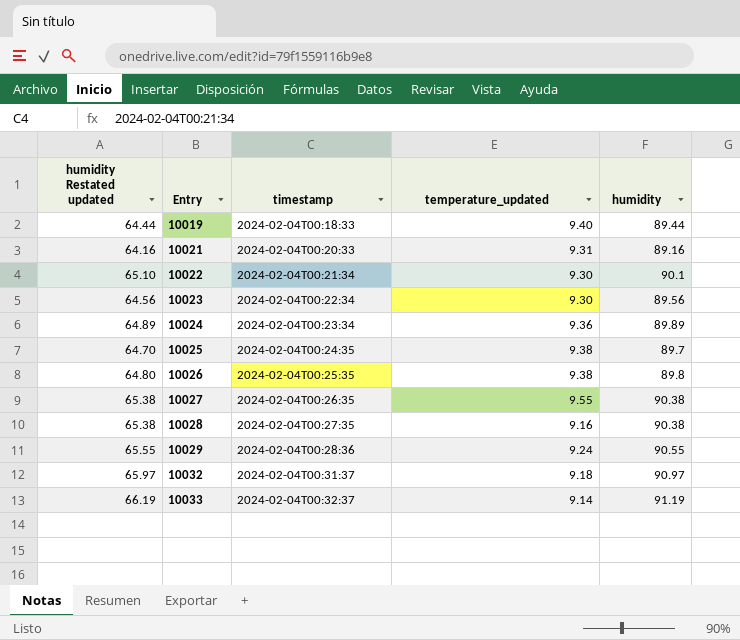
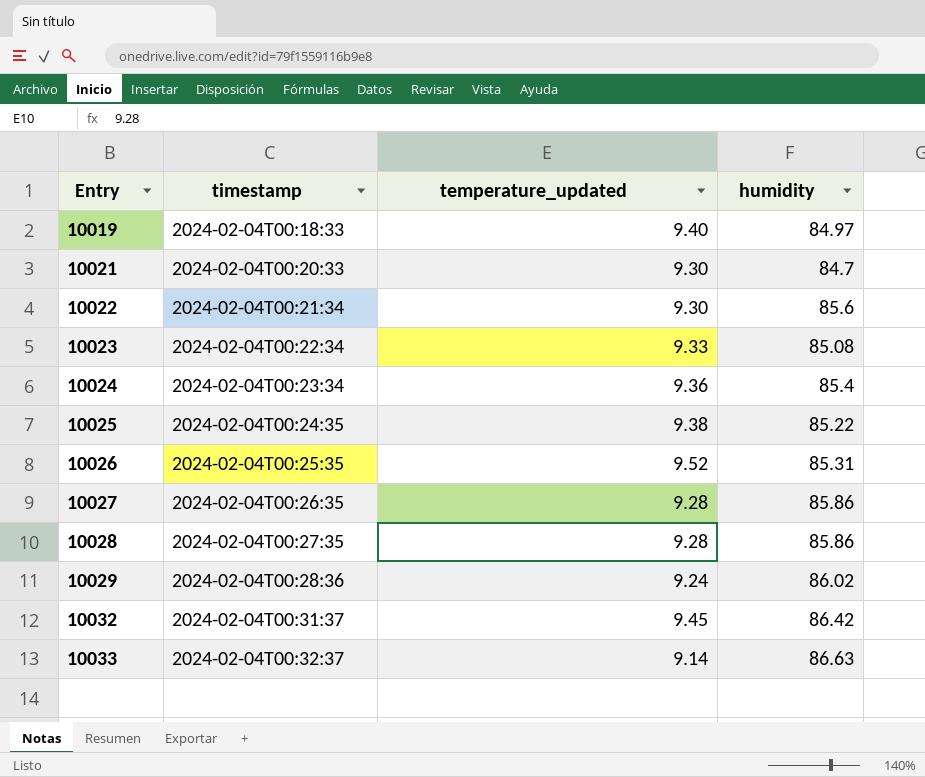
column humidity Restated updated | formula: [humidity] - 25 -> none
10019 | humidity: 89.44 -> 84.97
10021 | temperature_updated: 9.31 -> 9.30
10021 | humidity: 89.16 -> 84.7
10022 | humidity: 90.1 -> 85.6
10023 | temperature_updated: 9.30 -> 9.33
10023 | humidity: 89.56 -> 85.08
10024 | humidity: 89.89 -> 85.4
10025 | humidity: 89.7 -> 85.22
10026 | temperature_updated: 9.38 -> 9.52
10026 | humidity: 89.8 -> 85.31
10027 | temperature_updated: 9.55 -> 9.28
10027 | humidity: 90.38 -> 85.86
10028 | temperature_updated: 9.16 -> 9.28
10028 | humidity: 90.38 -> 85.86
10029 | humidity: 90.55 -> 86.02
10032 | temperature_updated: 9.18 -> 9.45
10032 | humidity: 90.97 -> 86.42
10033 | humidity: 91.19 -> 86.63

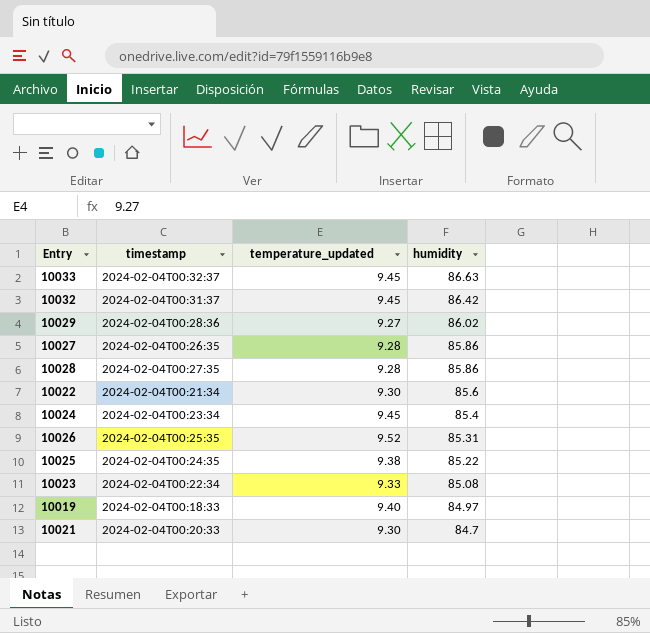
row order: Entry ascending -> humidity descending
10033 | temperature_updated: 9.14 -> 9.45
10029 | temperature_updated: 9.24 -> 9.27
10024 | temperature_updated: 9.36 -> 9.45

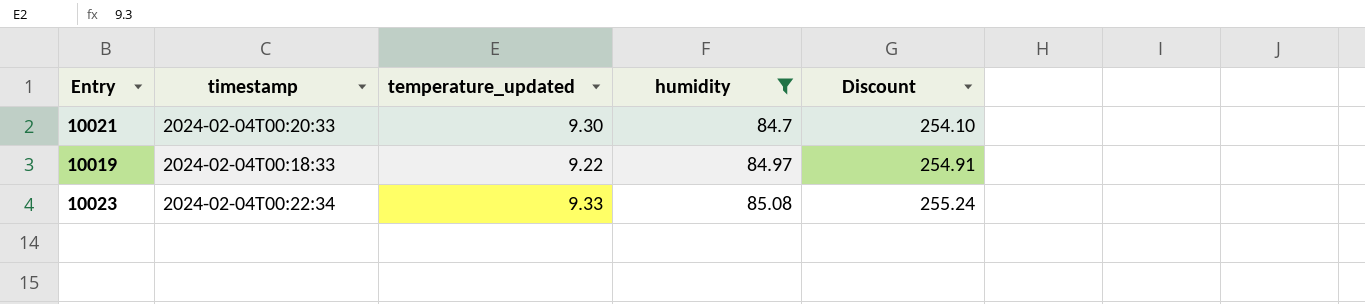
filter: none -> humidity <= 85.08
row order: humidity descending -> humidity ascending
column Discount | formula: none -> [humidity] * 3
10019 | temperature_updated: 9.40 -> 9.22

